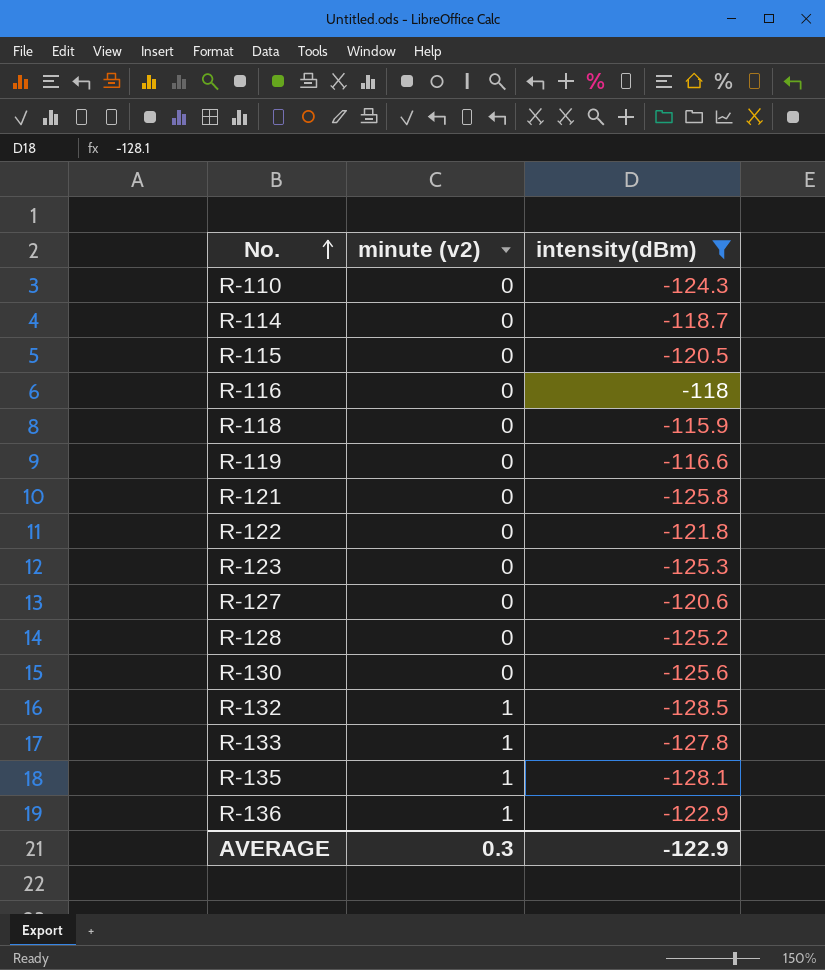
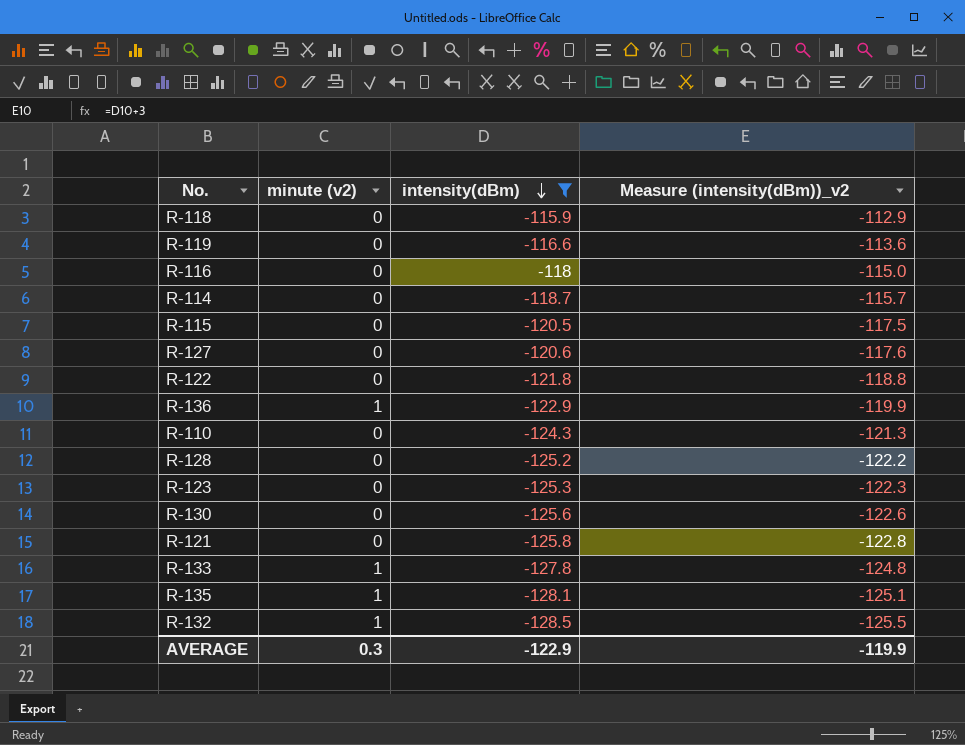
row order: No. ascending -> intensity(dBm) descending
column Measure (intensity(dBm))_v2 | formula: none -> [intensity(dBm)] + 3

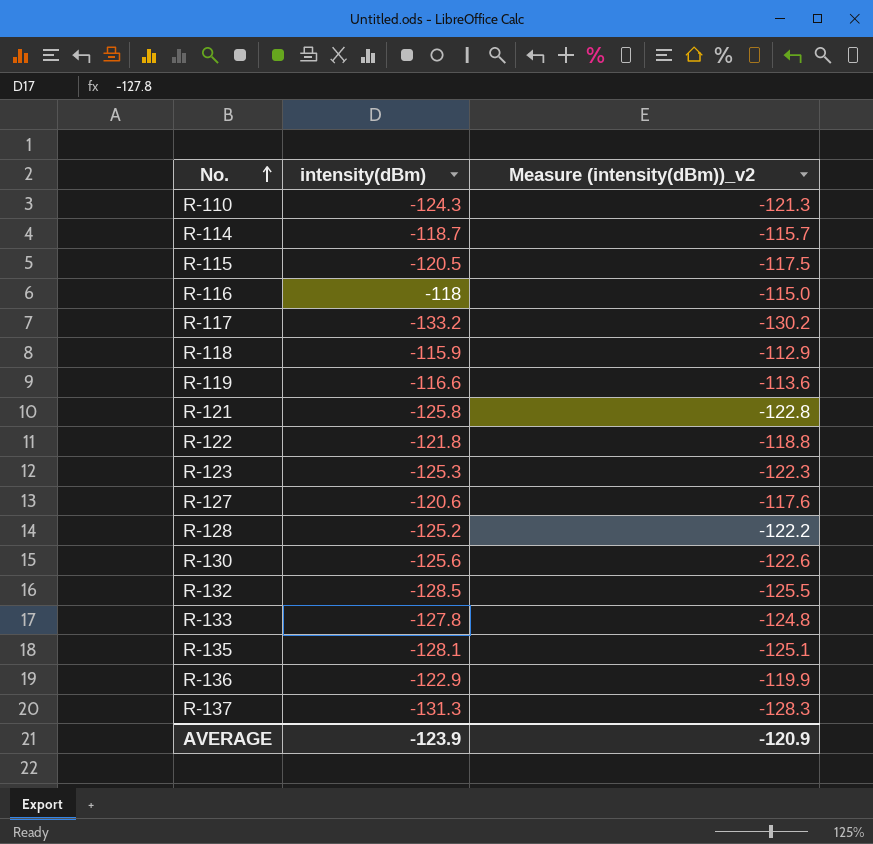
filter: intensity(dBm) >= -128.5 -> none
row order: intensity(dBm) descending -> No. ascending
column minute (v2) | position: 2 -> none
AVERAGE | intensity(dBm): -122.9 -> -123.9
AVERAGE | Measure (intensity(dBm))_v2: -119.9 -> -120.9

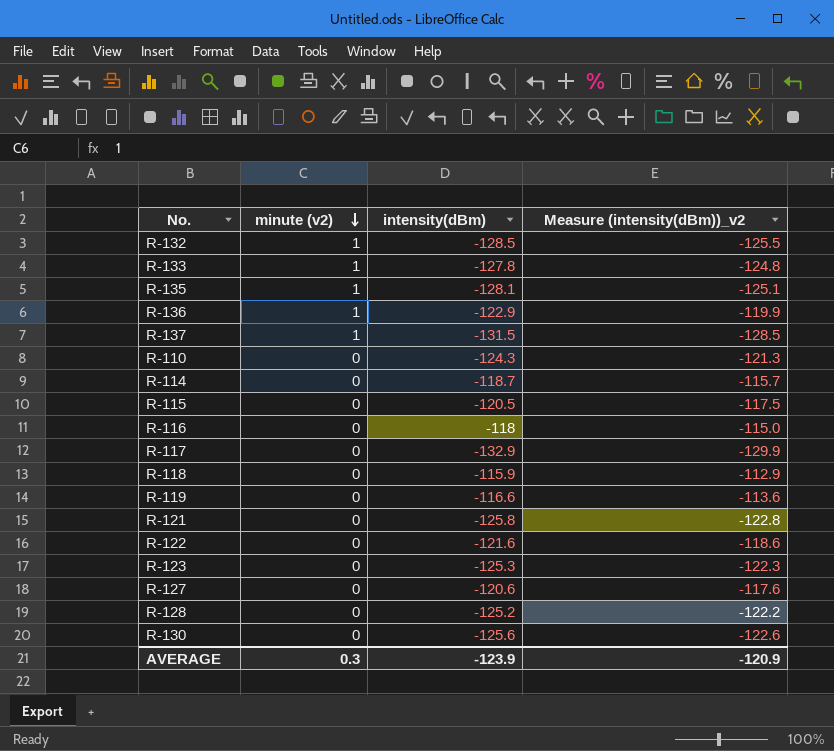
row order: No. ascending -> minute (v2) descending
column minute (v2) | position: none -> 2
R-137 | intensity(dBm): -131.3 -> -131.5
R-137 | Measure (intensity(dBm))_v2: -128.3 -> -128.5
R-117 | intensity(dBm): -133.2 -> -132.9
R-117 | Measure (intensity(dBm))_v2: -130.2 -> -129.9
R-122 | intensity(dBm): -121.8 -> -121.6
R-122 | Measure (intensity(dBm))_v2: -118.8 -> -118.6

